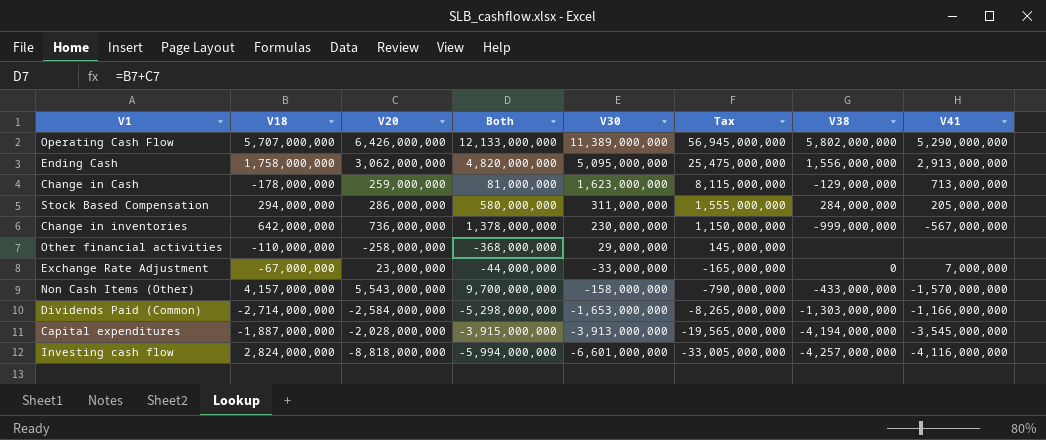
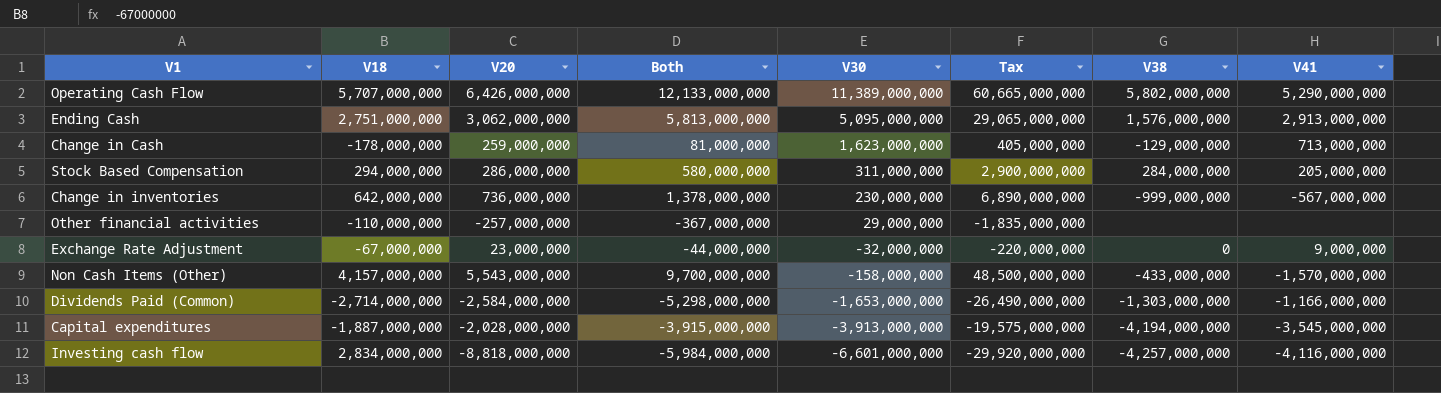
column Tax | formula: [V30] * 5 -> [Both] * 5
Ending Cash | V18: 1,758,000,000 -> 2,751,000,000
Ending Cash | Both: 4,820,000,000 -> 5,813,000,000
Ending Cash | V38: 1,556,000,000 -> 1,576,000,000
Other financial activities | V20: -258,000,000 -> -257,000,000
Other financial activities | Both: -368,000,000 -> -367,000,000
Exchange Rate Adjustment | V30: -33,000,000 -> -32,000,000
Exchange Rate Adjustment | V41: 7,000,000 -> 9,000,000
Investing cash flow | V18: 2,824,000,000 -> 2,834,000,000
Investing cash flow | Both: -5,994,000,000 -> -5,984,000,000

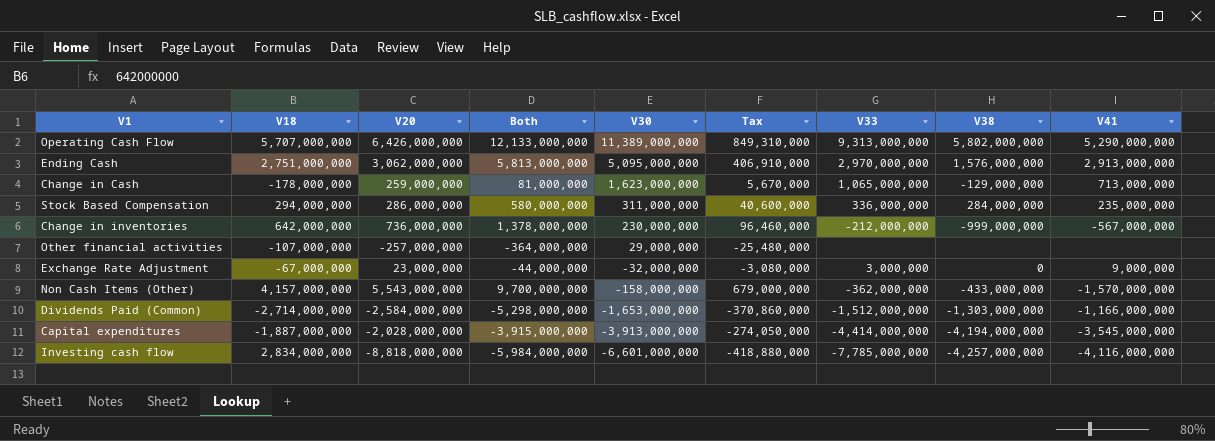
column Tax | formula: [Both] * 5 -> [Both] * 0.07
column V33 | position: none -> 7
Stock Based Compensation | V41: 205,000,000 -> 235,000,000
Other financial activities | V18: -110,000,000 -> -107,000,000
Other financial activities | Both: -367,000,000 -> -364,000,000

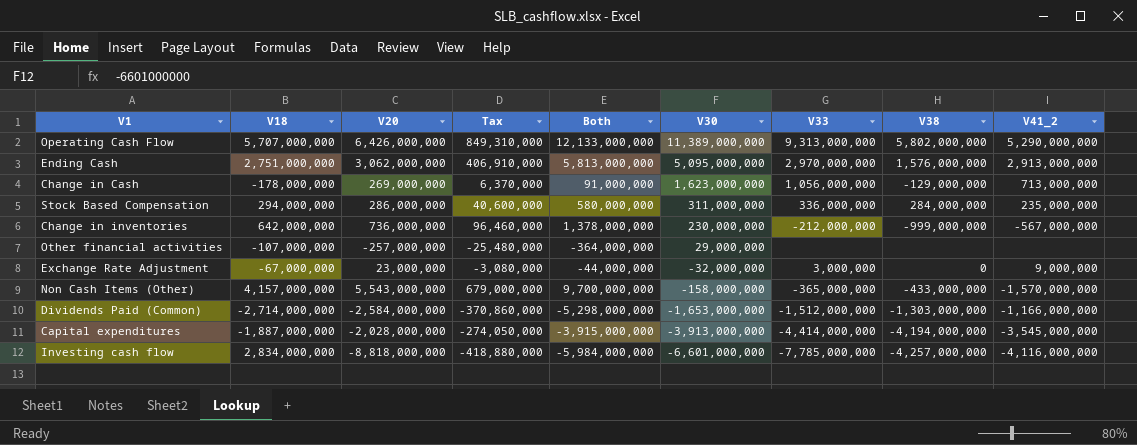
column Tax | position: 6 -> 4
column name: V41 -> V41_2
Change in Cash | V20: 259,000,000 -> 269,000,000
Change in Cash | Tax: 5,670,000 -> 6,370,000
Change in Cash | Both: 81,000,000 -> 91,000,000
Change in Cash | V33: 1,065,000,000 -> 1,056,000,000
Non Cash Items (Other) | V33: -362,000,000 -> -365,000,000

